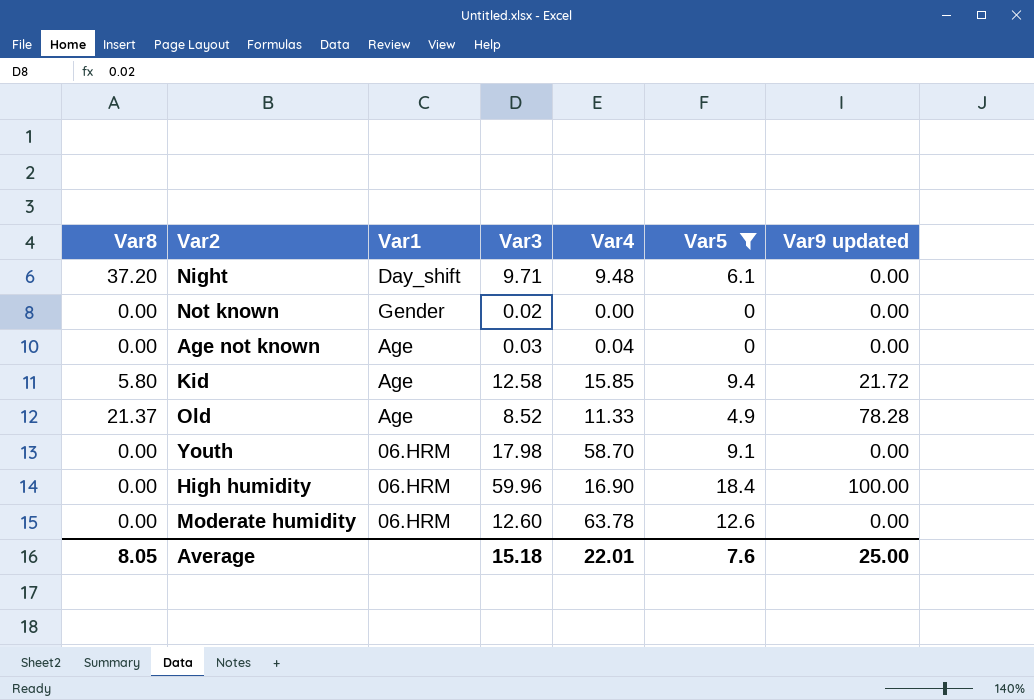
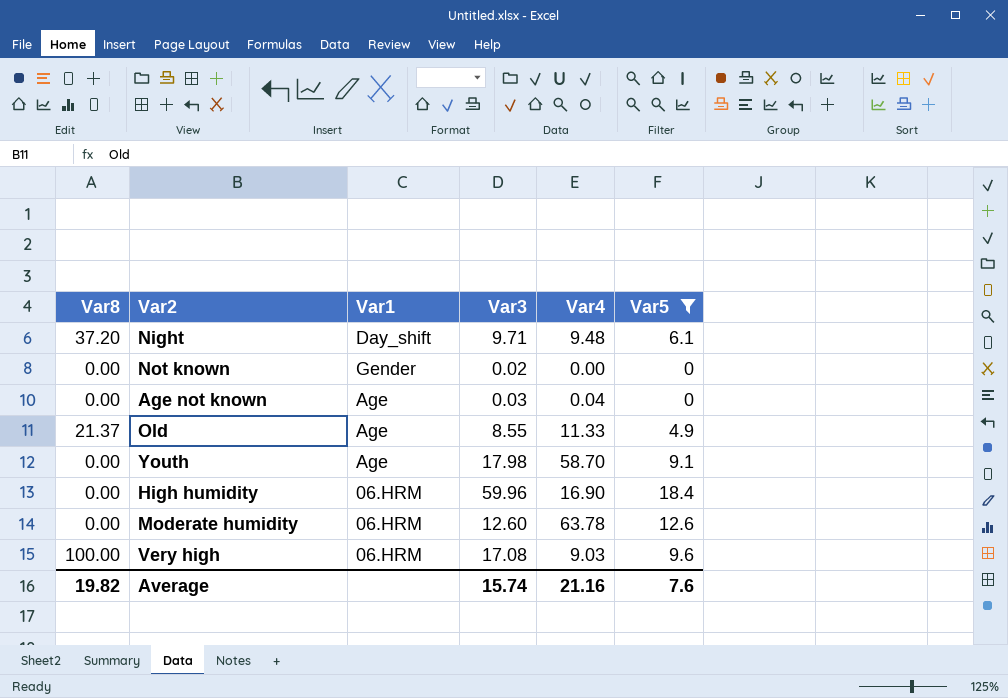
column Var9 updated | position: 7 -> none
row Kid: 5.80 | Age | 12.58 | 15.85 | 9.4 | 21.72 -> none
Old | Var3: 8.52 -> 8.55
Youth | Var1: 06.HRM -> Age
row Very high: none -> 100.00 | 06.HRM | 17.08 | 9.03 | 9.6
Average | Var8: 8.05 -> 19.82
Average | Var3: 15.18 -> 15.74
Average | Var4: 22.01 -> 21.16

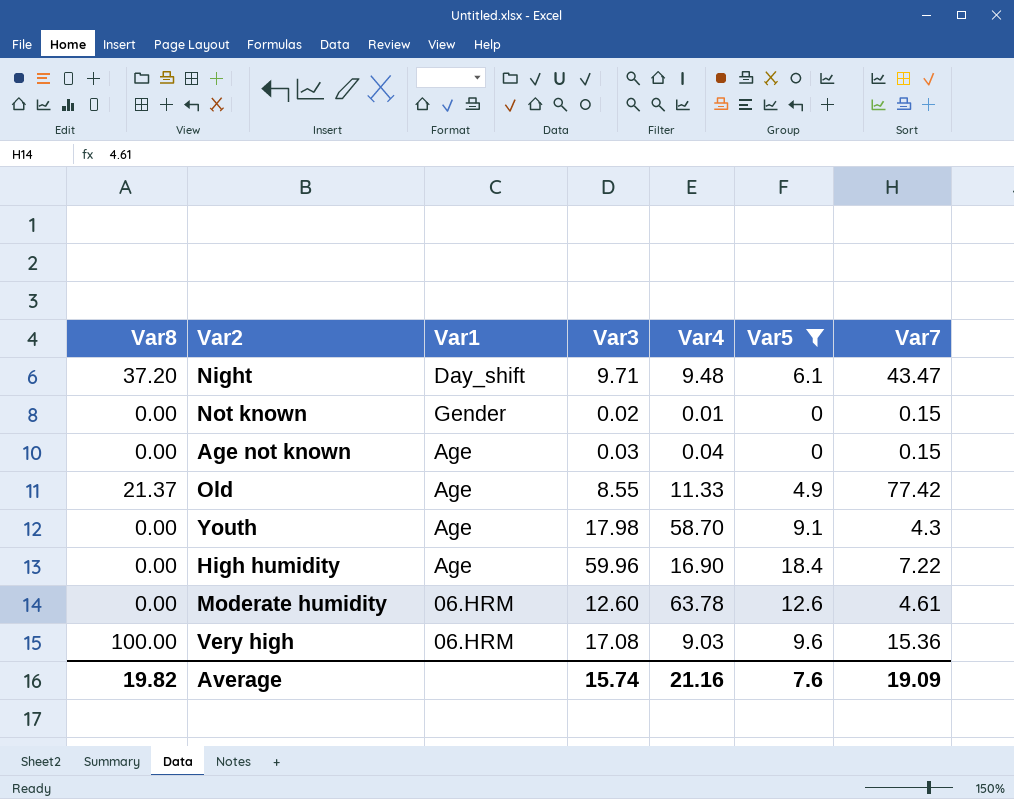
column Var7 | position: none -> 7
Not known | Var4: 0.00 -> 0.01
High humidity | Var1: 06.HRM -> Age

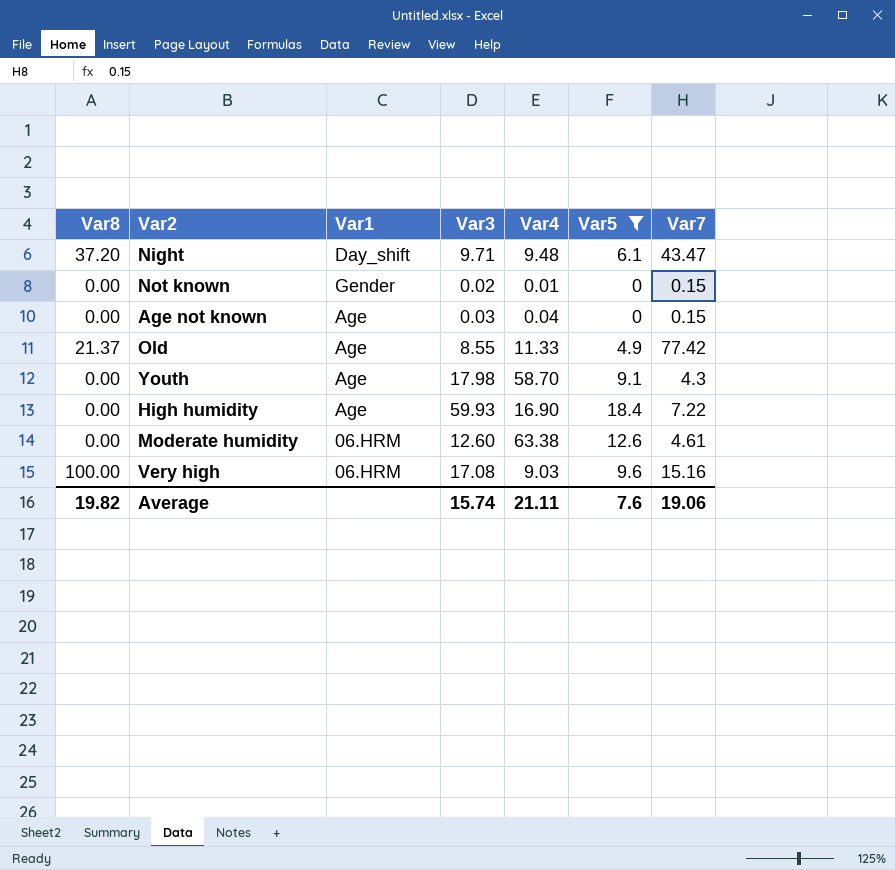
High humidity | Var3: 59.96 -> 59.93
Moderate humidity | Var4: 63.78 -> 63.38
Very high | Var7: 15.36 -> 15.16
Average | Var4: 21.16 -> 21.11
Average | Var7: 19.09 -> 19.06

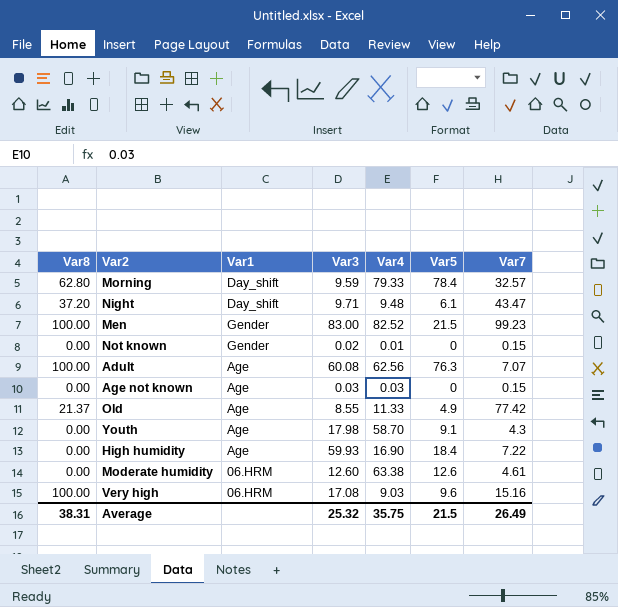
filter: Var5 <= 18.4 -> none
Age not known | Var4: 0.04 -> 0.03
Average | Var8: 19.82 -> 38.31
Average | Var3: 15.74 -> 25.32
Average | Var4: 21.11 -> 35.75
Average | Var5: 7.6 -> 21.5
Average | Var7: 19.06 -> 26.49

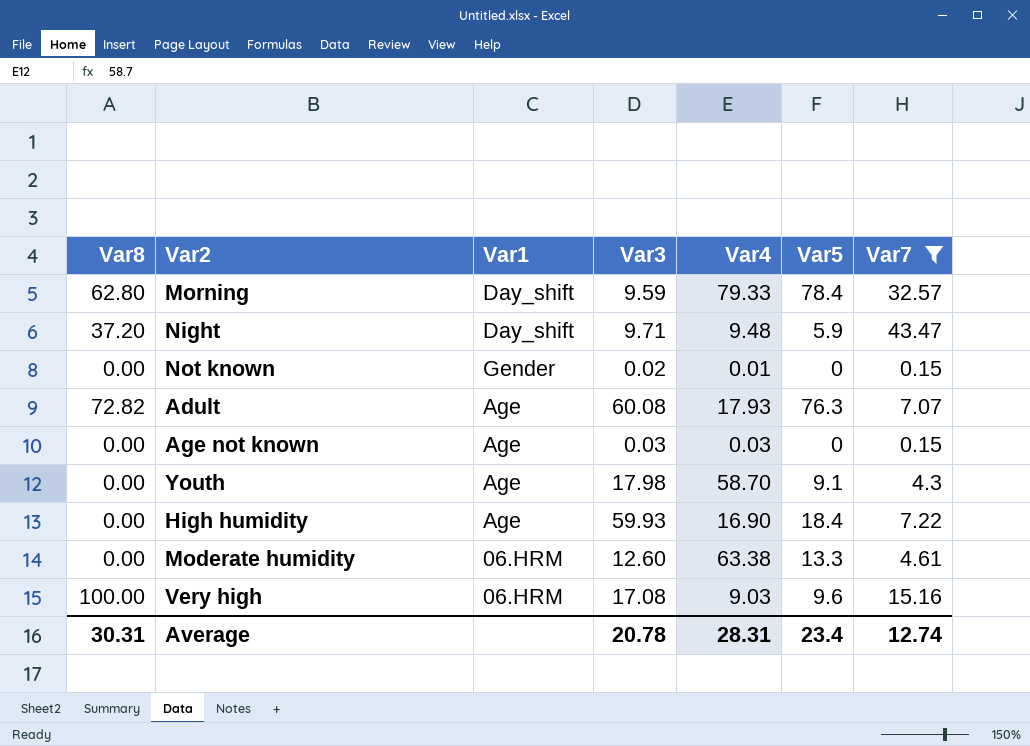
filter: none -> Var7 <= 43.47
Night | Var5: 6.1 -> 5.9
Adult | Var8: 100.00 -> 72.82
Adult | Var4: 62.56 -> 17.93
Moderate humidity | Var5: 12.6 -> 13.3
Average | Var8: 38.31 -> 30.31
Average | Var3: 25.32 -> 20.78
Average | Var4: 35.75 -> 28.31
Average | Var5: 21.5 -> 23.4
Average | Var7: 26.49 -> 12.74

